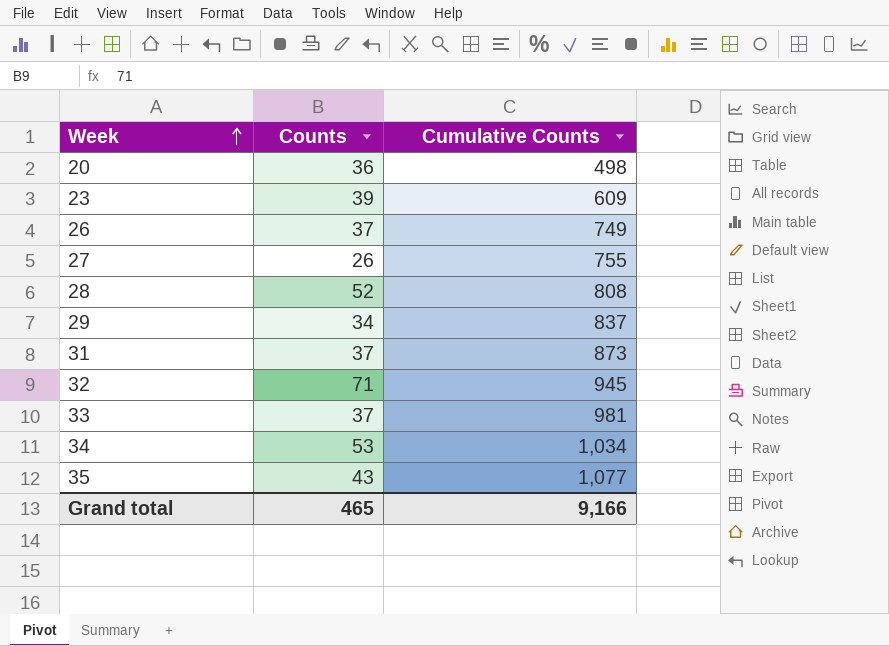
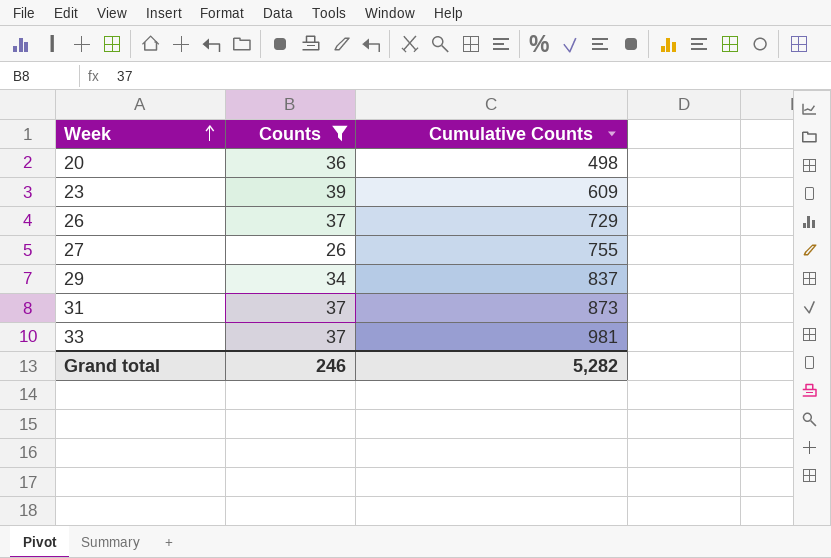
filter: none -> Counts <= 39
26 | Cumulative Counts: 749 -> 729
Grand total | Counts: 465 -> 246
Grand total | Cumulative Counts: 9,166 -> 5,282

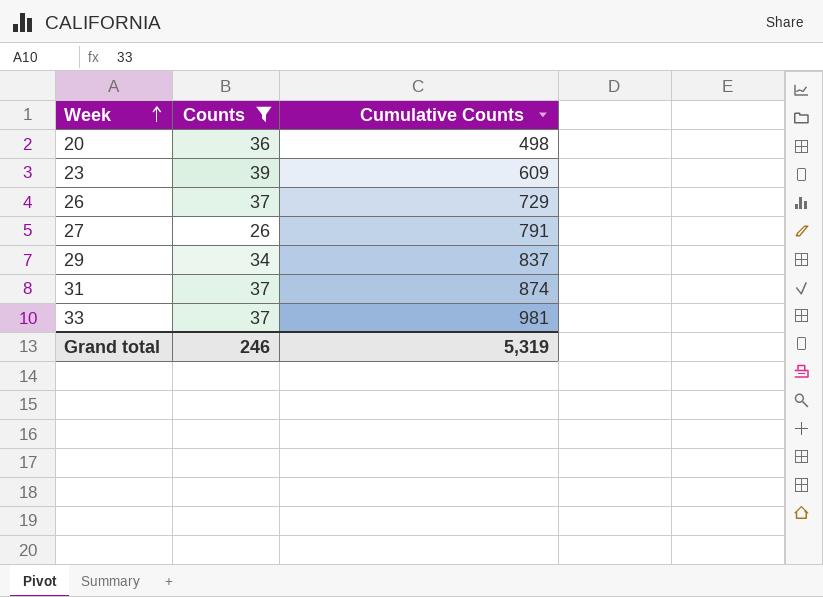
27 | Cumulative Counts: 755 -> 791
31 | Cumulative Counts: 873 -> 874
Grand total | Cumulative Counts: 5,282 -> 5,319

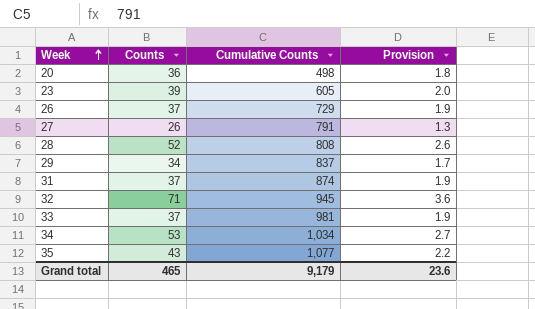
filter: Counts <= 39 -> none
column Provision | formula: none -> [Counts] * 0.05
23 | Cumulative Counts: 609 -> 605
Grand total | Counts: 246 -> 465
Grand total | Cumulative Counts: 5,319 -> 9,179

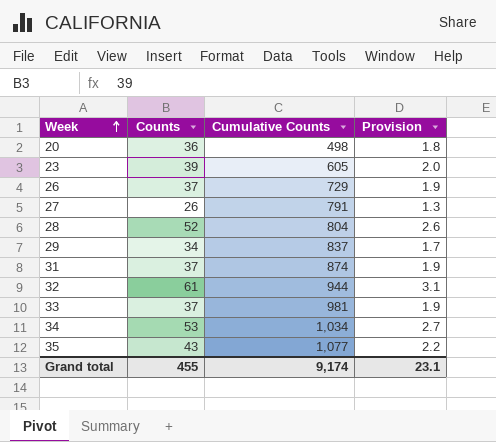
28 | Cumulative Counts: 808 -> 804
32 | Counts: 71 -> 61
32 | Cumulative Counts: 945 -> 944
32 | Provision: 3.6 -> 3.1
Grand total | Counts: 465 -> 455
Grand total | Cumulative Counts: 9,179 -> 9,174
Grand total | Provision: 23.6 -> 23.1

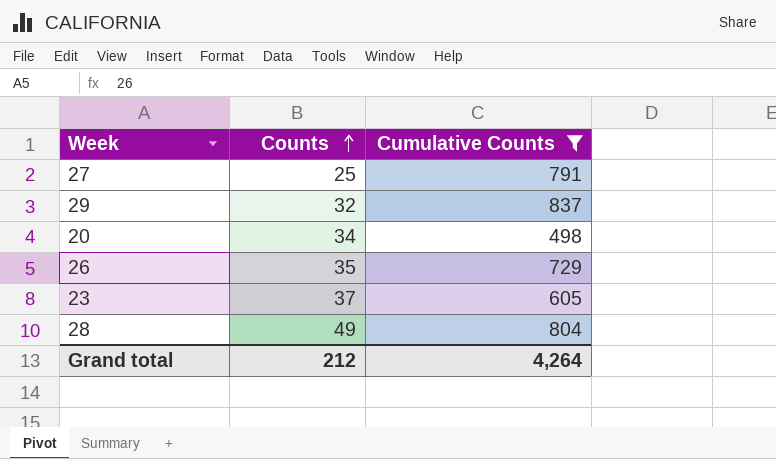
filter: none -> Cumulative Counts <= 837
row order: Week ascending -> Counts ascending
column Provision | formula: [Counts] * 0.05 -> none
27 | Counts: 26 -> 25
29 | Counts: 34 -> 32
20 | Counts: 36 -> 34
26 | Counts: 37 -> 35
23 | Counts: 39 -> 37
28 | Counts: 52 -> 49
Grand total | Counts: 455 -> 212
Grand total | Cumulative Counts: 9,174 -> 4,264

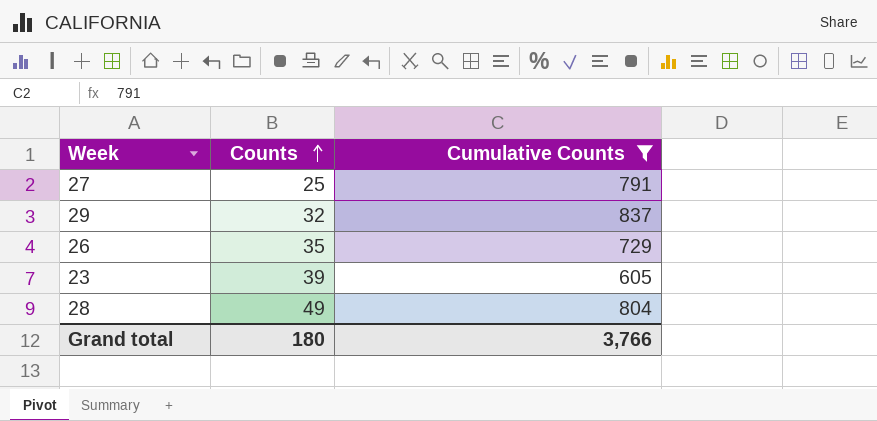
row 20: 34 | 498 -> none
23 | Counts: 37 -> 39
Grand total | Counts: 212 -> 180
Grand total | Cumulative Counts: 4,264 -> 3,766

